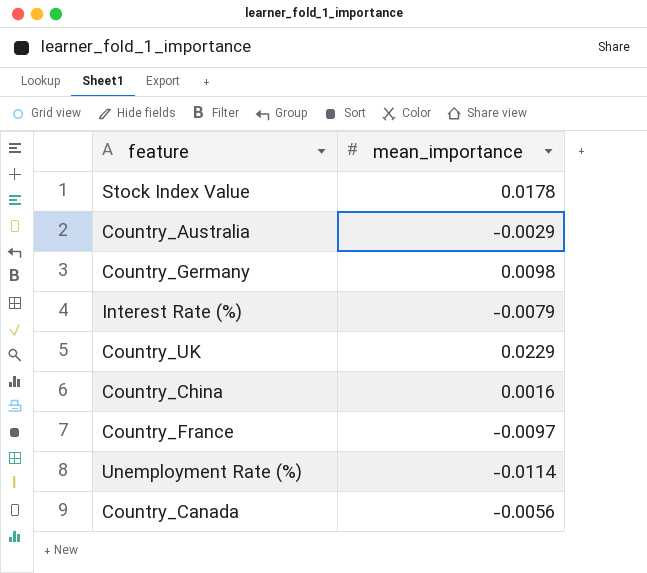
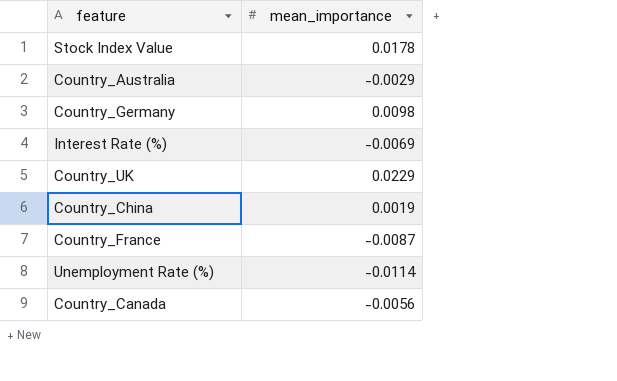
Interest Rate (%) | mean_importance: -0.0079 -> -0.0069
Country_China | mean_importance: 0.0016 -> 0.0019
Country_France | mean_importance: -0.0097 -> -0.0087

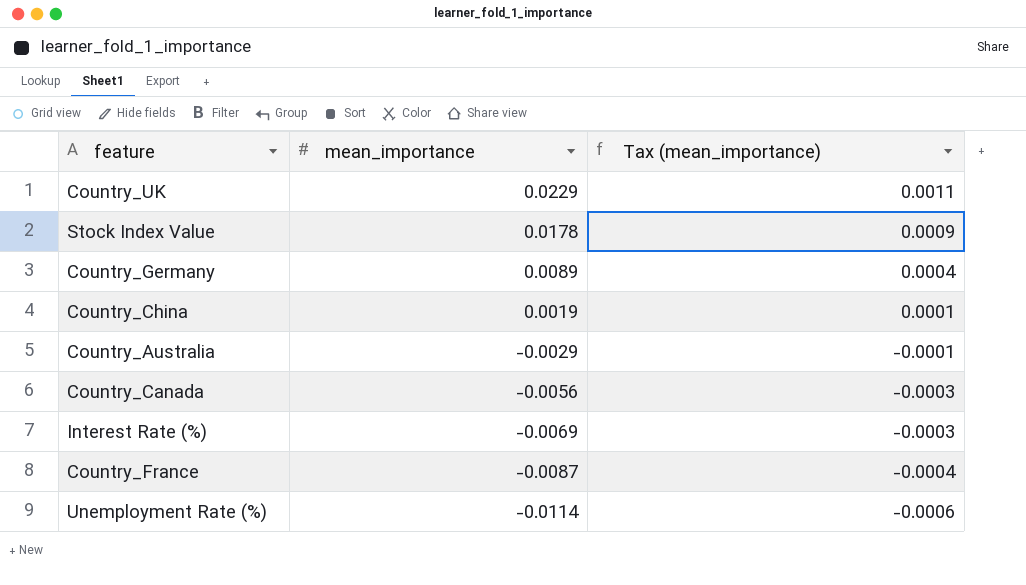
row order: none -> mean_importance descending
column Tax (mean_importance) | formula: none -> [mean_importance] * 0.05
Country_Germany | mean_importance: 0.0098 -> 0.0089

